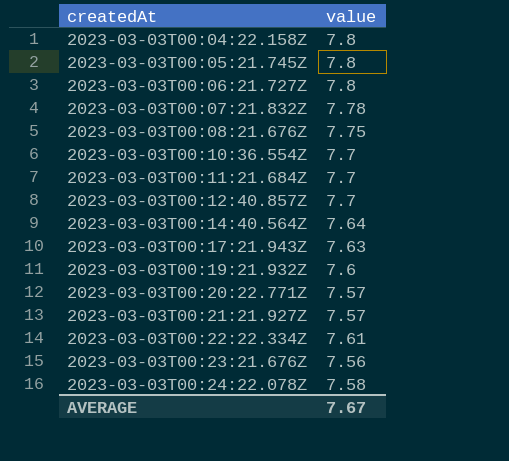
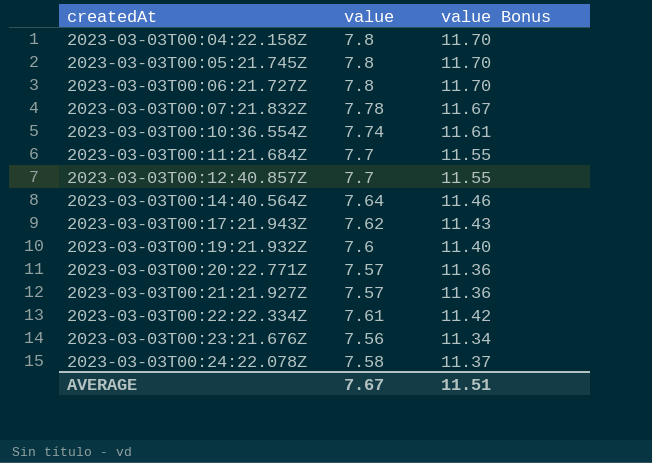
column value Bonus | formula: none -> [value] * 1.5
row 2023-03-03T00:08:21.676Z: 7.75 -> none
2023-03-03T00:10:36.554Z | value: 7.7 -> 7.74
2023-03-03T00:17:21.943Z | value: 7.63 -> 7.62

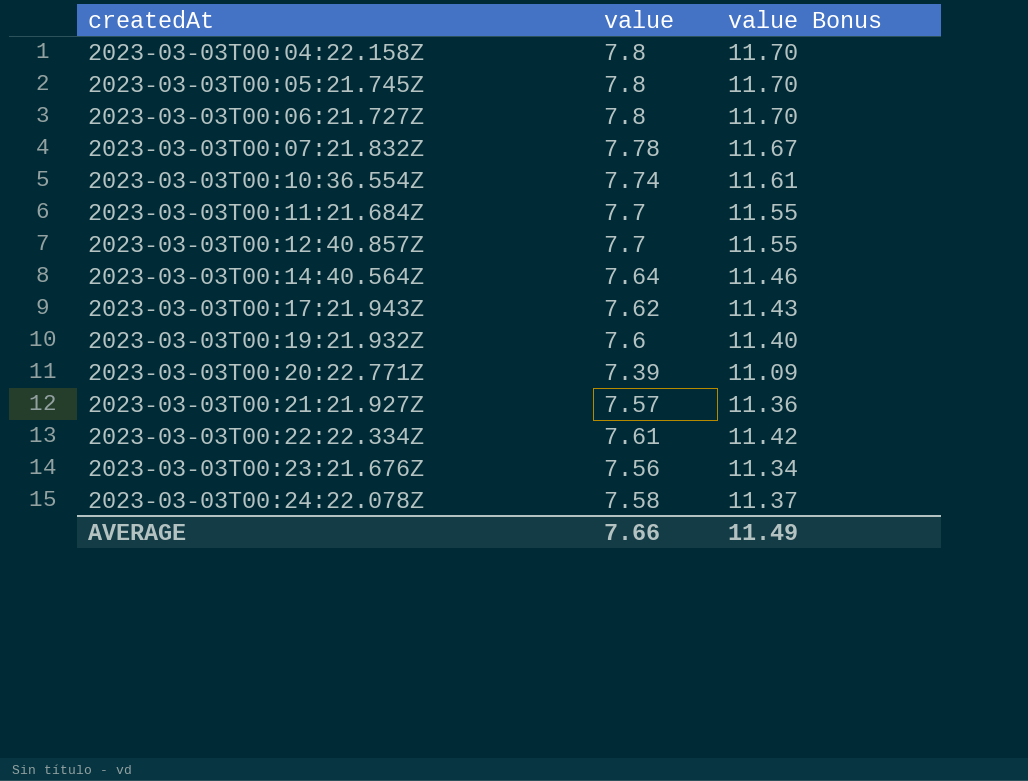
2023-03-03T00:20:22.771Z | value: 7.57 -> 7.39
2023-03-03T00:20:22.771Z | value Bonus: 11.36 -> 11.09
AVERAGE | value: 7.67 -> 7.66
AVERAGE | value Bonus: 11.51 -> 11.49

